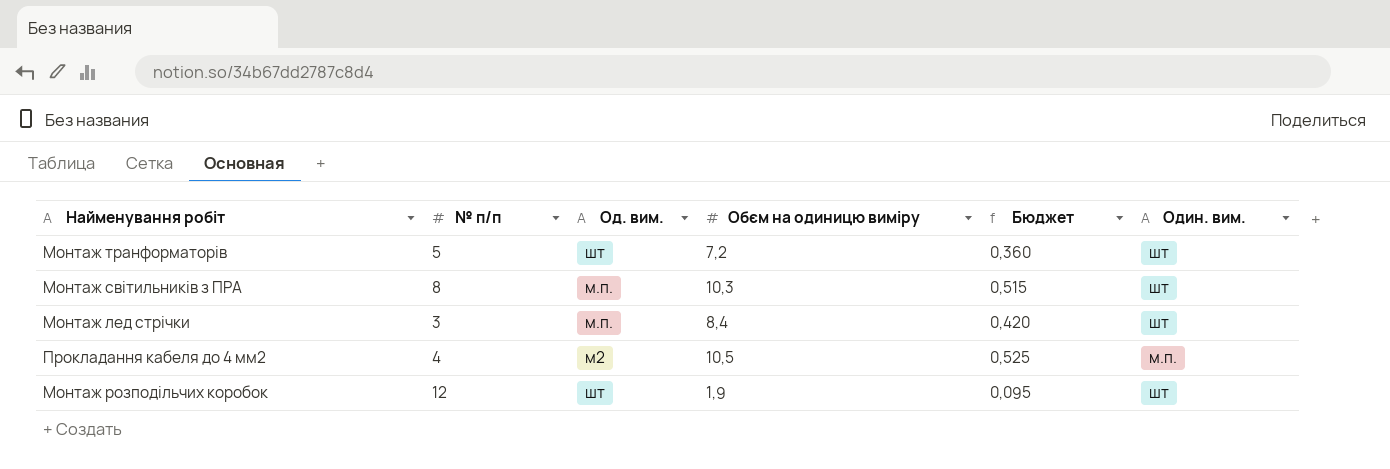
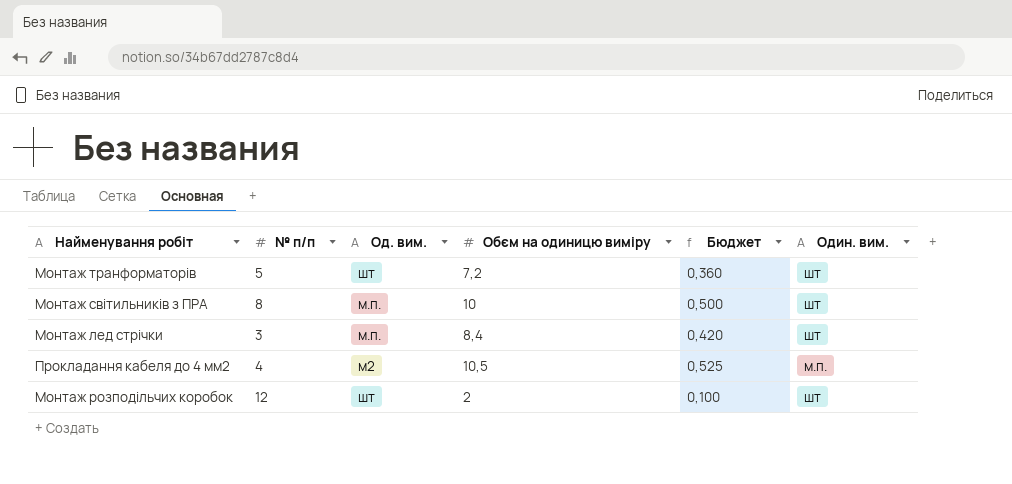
Монтаж світильників з ПРА | Обєм на одиницю виміру: 10,3 -> 10
Монтаж світильників з ПРА | Бюджет: 0,515 -> 0,500
Монтаж розподільчих коробок | Обєм на одиницю виміру: 1,9 -> 2
Монтаж розподільчих коробок | Бюджет: 0,095 -> 0,100

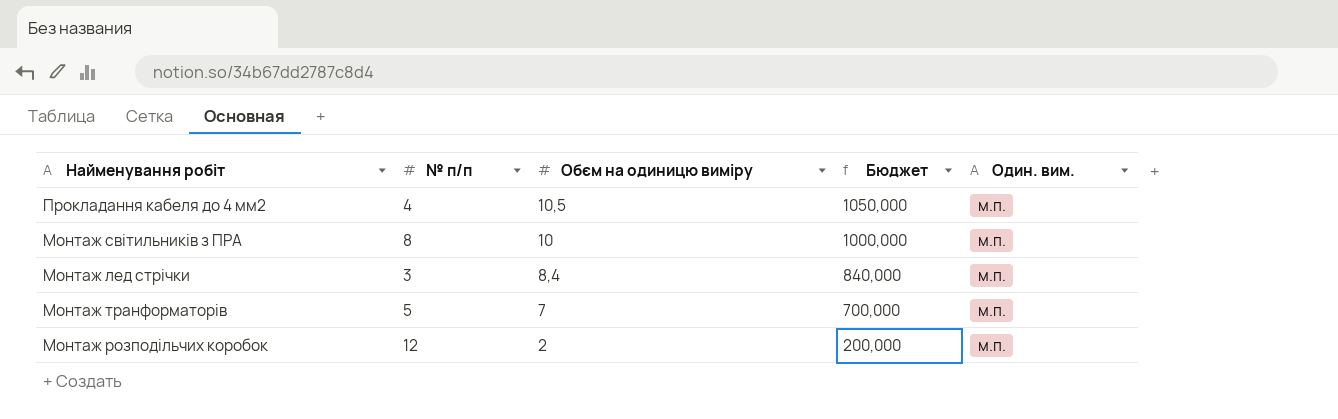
row order: none -> Обєм на одиницю виміру descending
column Од. вим. | position: 3 -> none
column Бюджет | formula: [Обєм на одиницю виміру] * 0,05 -> [Обєм на одиницю виміру] * 100
Монтаж світильників з ПРА | Один. вим.: шт -> м.п.
Монтаж лед стрічки | Один. вим.: шт -> м.п.
Монтаж транформаторів | Обєм на одиницю виміру: 7,2 -> 7
Монтаж транформаторів | Один. вим.: шт -> м.п.
Монтаж розподільчих коробок | Один. вим.: шт -> м.п.

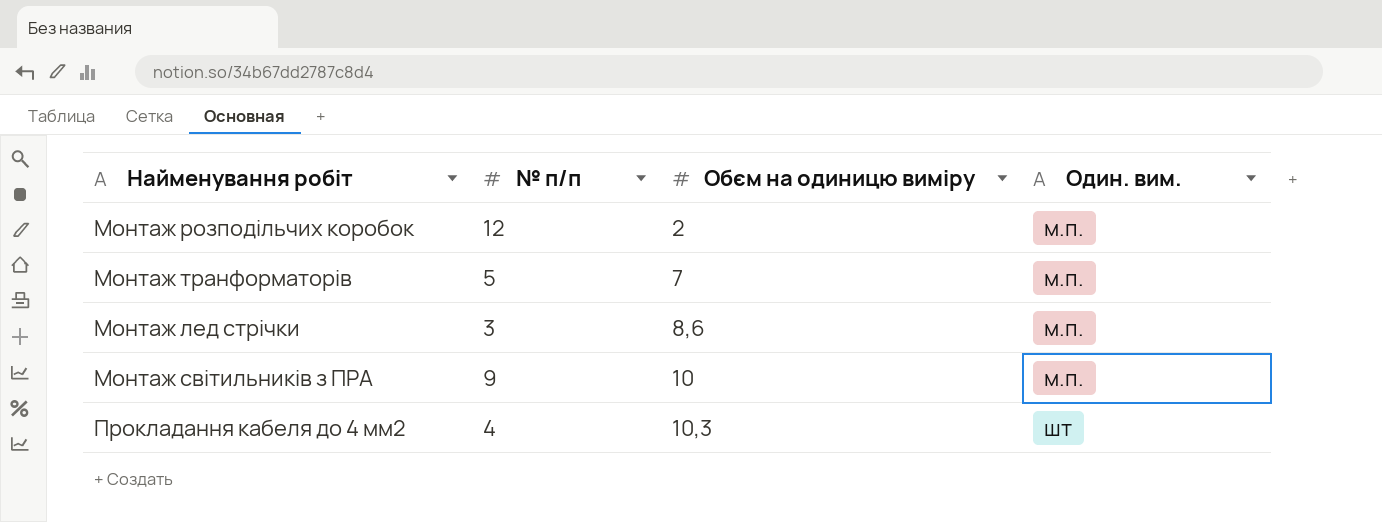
row order: Обєм на одиницю виміру descending -> Обєм на одиницю виміру ascending
column Бюджет | formula: [Обєм на одиницю виміру] * 100 -> none
Монтаж лед стрічки | Обєм на одиницю виміру: 8,4 -> 8,6
Монтаж світильників з ПРА | № п/п: 8 -> 9
Прокладання кабеля до 4 мм2 | Обєм на одиницю виміру: 10,5 -> 10,3
Прокладання кабеля до 4 мм2 | Один. вим.: м.п. -> шт

